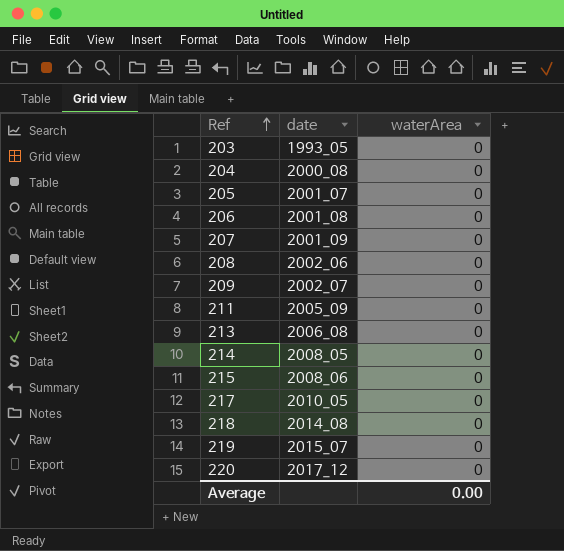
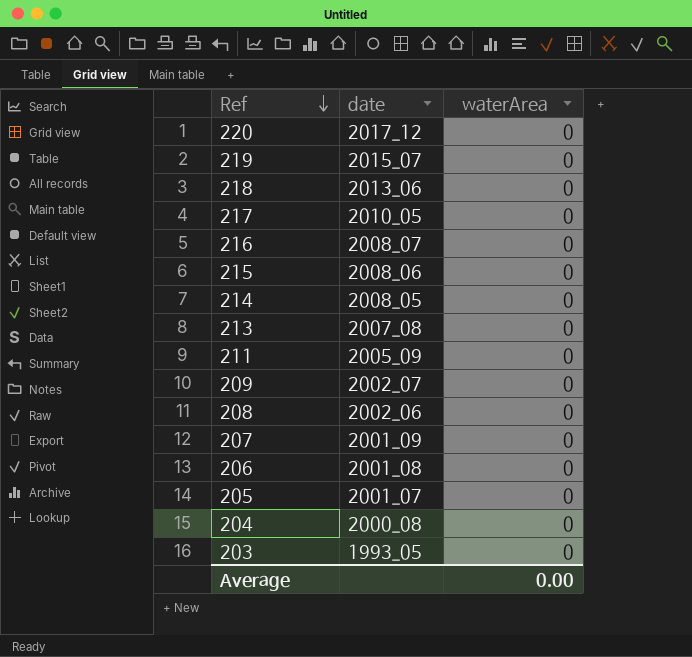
row order: Ref ascending -> Ref descending
218 | date: 2014_08 -> 2013_06
row 216: none -> 2008_07 | 0
213 | date: 2006_08 -> 2007_08

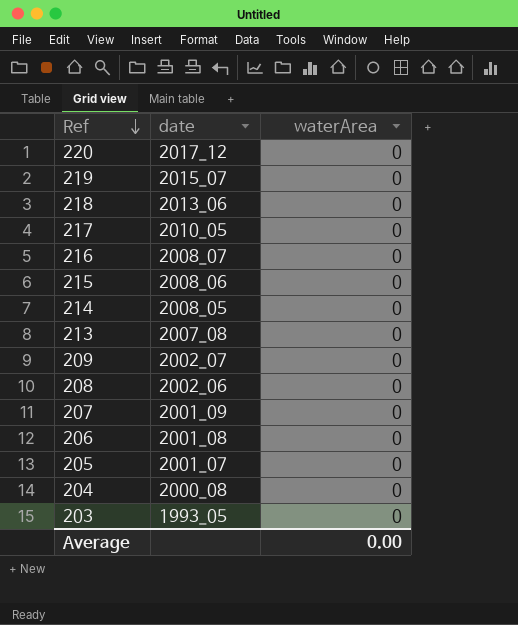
row 211: 2005_09 | 0 -> none

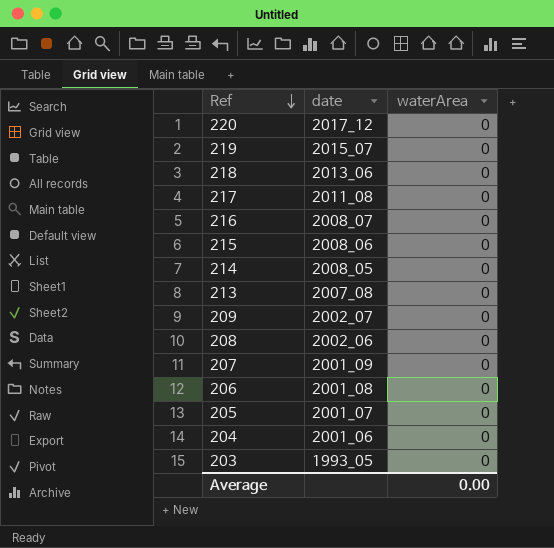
217 | date: 2010_05 -> 2011_08
204 | date: 2000_08 -> 2001_06

